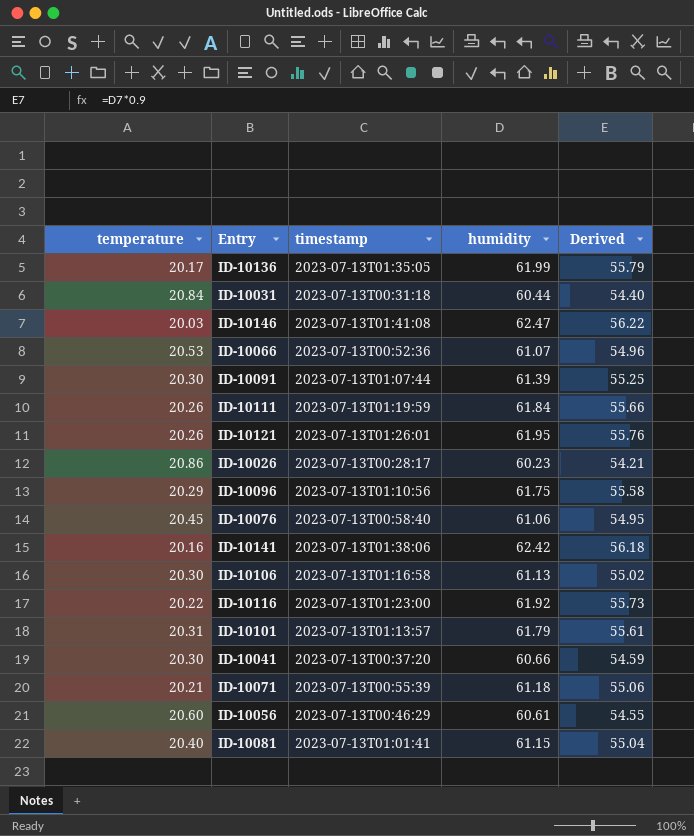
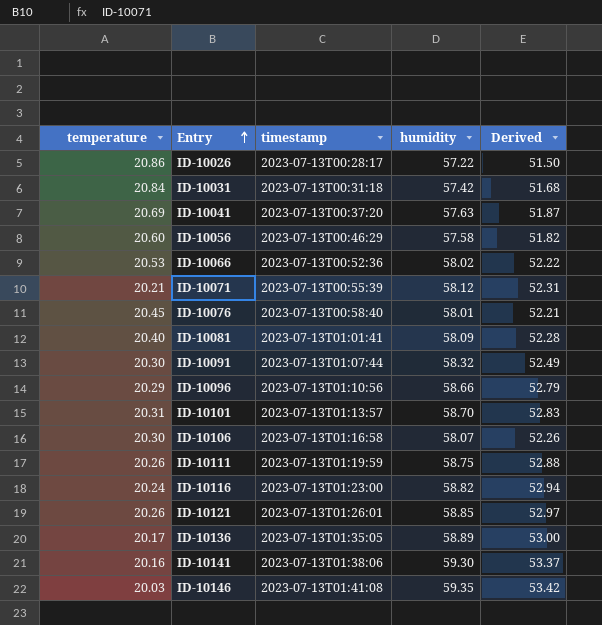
row order: none -> Entry ascending
ID-10026 | humidity: 60.23 -> 57.22
ID-10026 | Derived: 54.21 -> 51.50
ID-10031 | humidity: 60.44 -> 57.42
ID-10031 | Derived: 54.40 -> 51.68
ID-10041 | temperature: 20.30 -> 20.69
ID-10041 | humidity: 60.66 -> 57.63
ID-10041 | Derived: 54.59 -> 51.87
ID-10056 | humidity: 60.61 -> 57.58
ID-10056 | Derived: 54.55 -> 51.82
ID-10066 | humidity: 61.07 -> 58.02
ID-10066 | Derived: 54.96 -> 52.22
ID-10071 | humidity: 61.18 -> 58.12
ID-10071 | Derived: 55.06 -> 52.31
ID-10076 | humidity: 61.06 -> 58.01
ID-10076 | Derived: 54.95 -> 52.21
ID-10081 | humidity: 61.15 -> 58.09
ID-10081 | Derived: 55.04 -> 52.28
ID-10091 | humidity: 61.39 -> 58.32
ID-10091 | Derived: 55.25 -> 52.49
ID-10096 | humidity: 61.75 -> 58.66
ID-10096 | Derived: 55.58 -> 52.79
ID-10101 | humidity: 61.79 -> 58.70
ID-10101 | Derived: 55.61 -> 52.83
ID-10106 | humidity: 61.13 -> 58.07
ID-10106 | Derived: 55.02 -> 52.26
ID-10111 | humidity: 61.84 -> 58.75
ID-10111 | Derived: 55.66 -> 52.88
ID-10116 | temperature: 20.22 -> 20.24
ID-10116 | humidity: 61.92 -> 58.82
ID-10116 | Derived: 55.73 -> 52.94
ID-10121 | humidity: 61.95 -> 58.85
ID-10121 | Derived: 55.76 -> 52.97
ID-10136 | humidity: 61.99 -> 58.89
ID-10136 | Derived: 55.79 -> 53.00
ID-10141 | humidity: 62.42 -> 59.30
ID-10141 | Derived: 56.18 -> 53.37
ID-10146 | humidity: 62.47 -> 59.35
ID-10146 | Derived: 56.22 -> 53.42

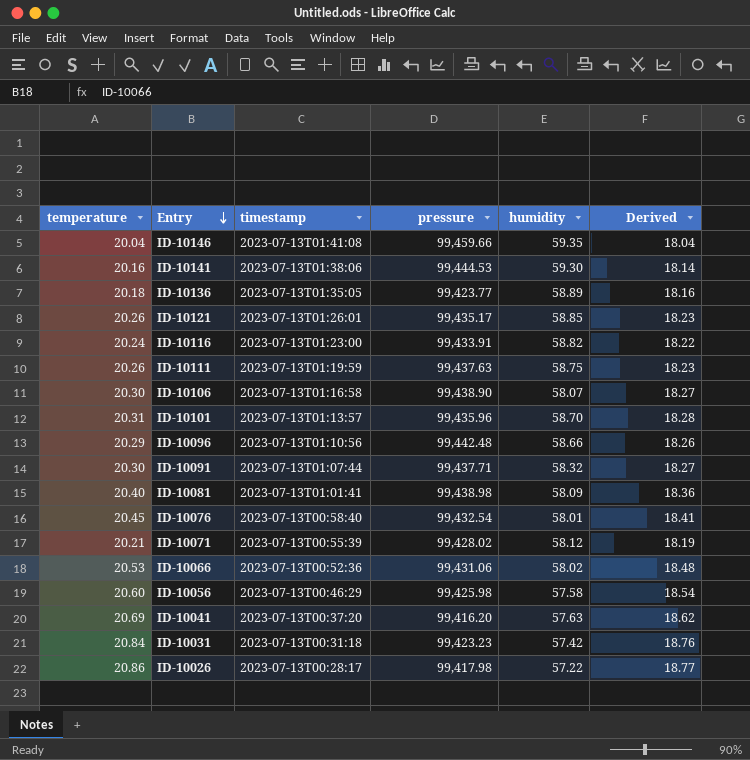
row order: Entry ascending -> Entry descending
column pressure | position: none -> 4
column Derived | formula: [humidity] * 0.9 -> [temperature] * 0.9
ID-10146 | temperature: 20.03 -> 20.04
ID-10136 | temperature: 20.17 -> 20.18

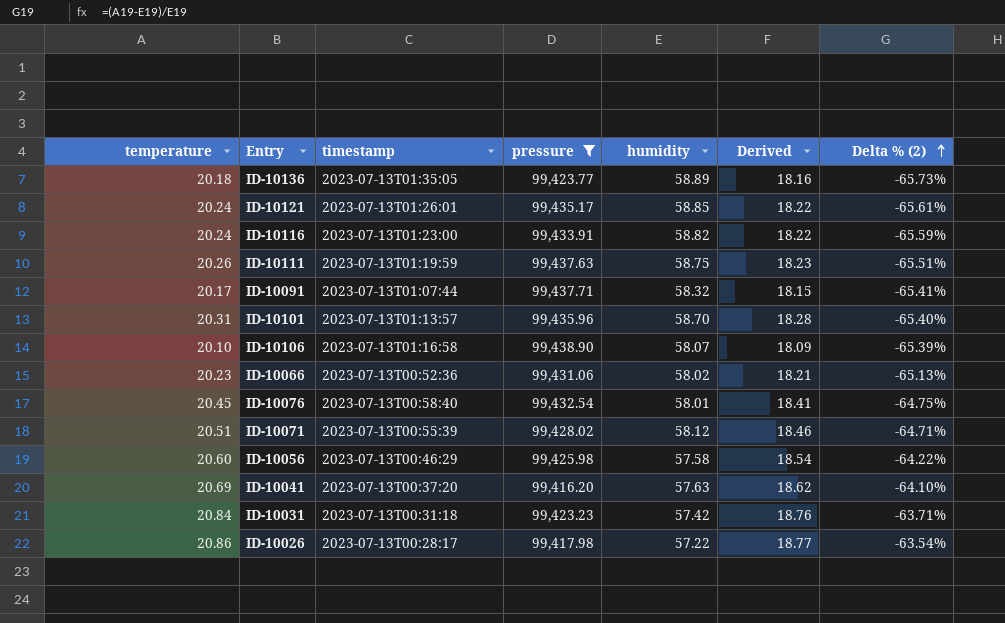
filter: none -> pressure <= 99,438.90
row order: Entry descending -> Delta % (2) ascending
column Delta % (2) | formula: none -> ([temperature] - [humidity]) / [humidity]
ID-10121 | temperature: 20.26 -> 20.24
ID-10121 | Derived: 18.23 -> 18.22
ID-10091 | temperature: 20.30 -> 20.17
ID-10091 | Derived: 18.27 -> 18.15
ID-10106 | temperature: 20.30 -> 20.10
ID-10106 | Derived: 18.27 -> 18.09
ID-10066 | temperature: 20.53 -> 20.23
ID-10066 | Derived: 18.48 -> 18.21
ID-10071 | temperature: 20.21 -> 20.51
ID-10071 | Derived: 18.19 -> 18.46

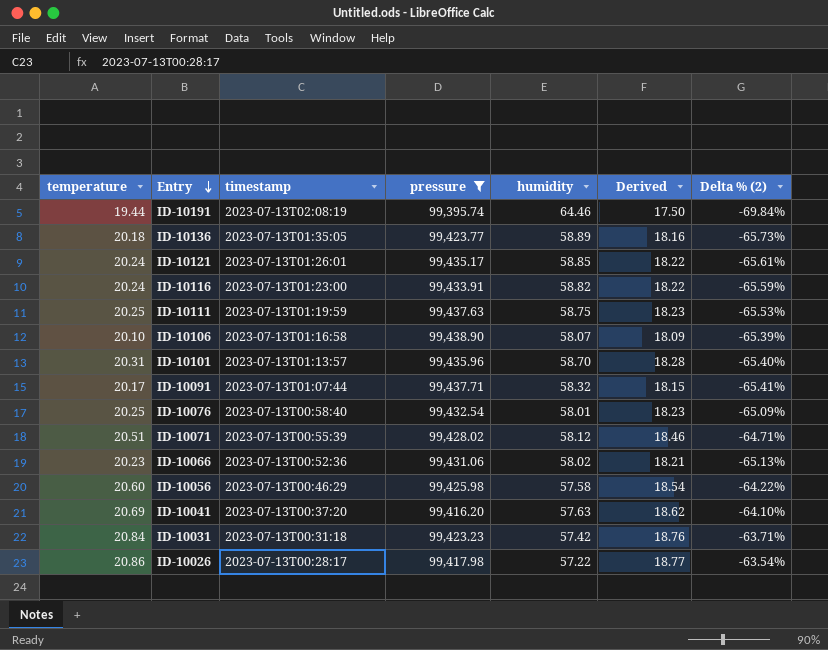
row order: Delta % (2) ascending -> Entry descending
row ID-10191: none -> 19.44 | 2023-07-13T02:08:19 | 99,395.74 | 64.46 | 17.50 | -69.84%
ID-10111 | temperature: 20.26 -> 20.25
ID-10111 | Delta % (2): -65.51% -> -65.53%
ID-10076 | temperature: 20.45 -> 20.25
ID-10076 | Derived: 18.41 -> 18.23
ID-10076 | Delta % (2): -64.75% -> -65.09%

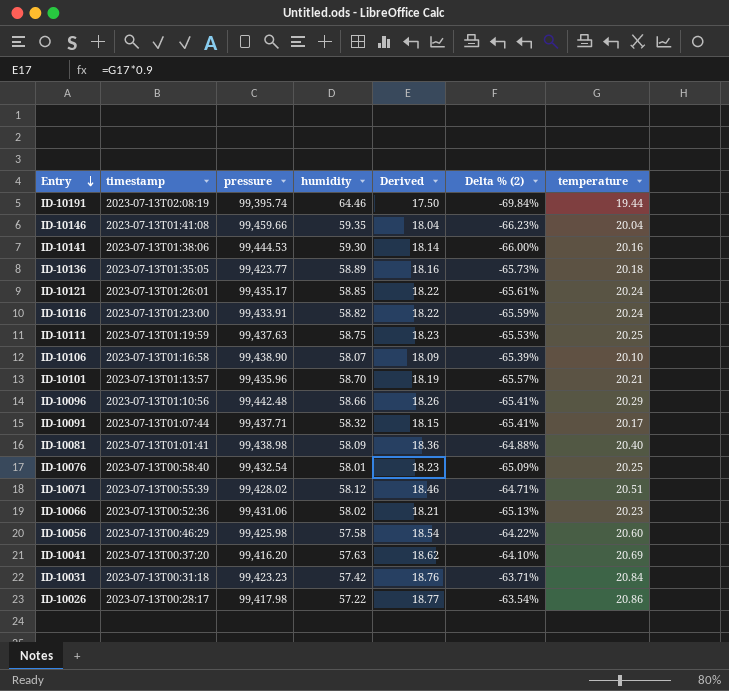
filter: pressure <= 99,438.90 -> none
column temperature | position: 1 -> 7
ID-10101 | Derived: 18.28 -> 18.19
ID-10101 | Delta % (2): -65.40% -> -65.57%
ID-10101 | temperature: 20.31 -> 20.21

